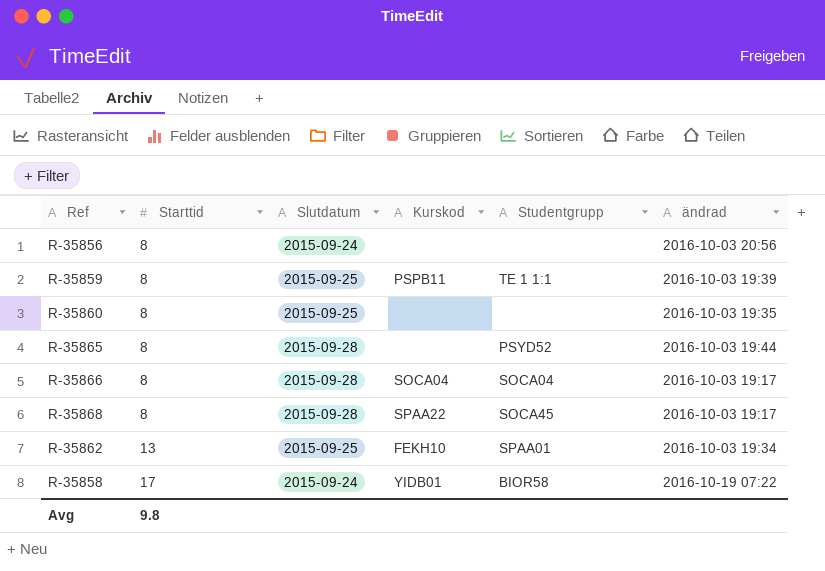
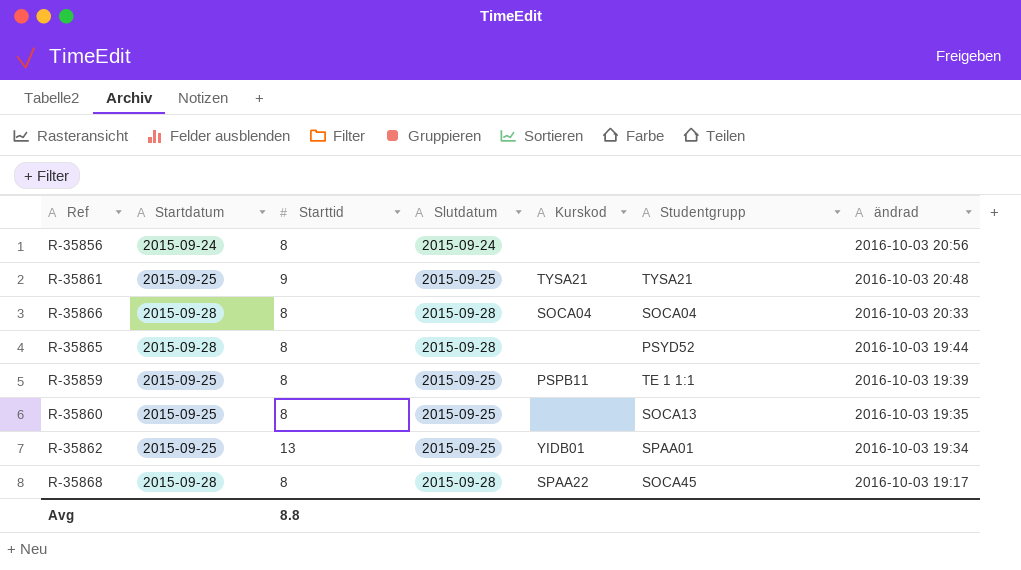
row order: Starttid ascending -> ändrad descending
column Startdatum | position: none -> 2
row R-35858: 17 | 2015-09-24 | YIDB01 | BIOR58 | 2016-10-19 07:22 -> none
row R-35861: none -> 2015-09-25 | 9 | 2015-09-25 | TYSA21 | TYSA21 | 2016-10-03 20:48
R-35866 | ändrad: 2016-10-03 19:17 -> 2016-10-03 20:33
R-35860 | Studentgrupp: none -> SOCA13
R-35862 | Kurskod: FEKH10 -> YIDB01
Avg | Starttid: 9.8 -> 8.8

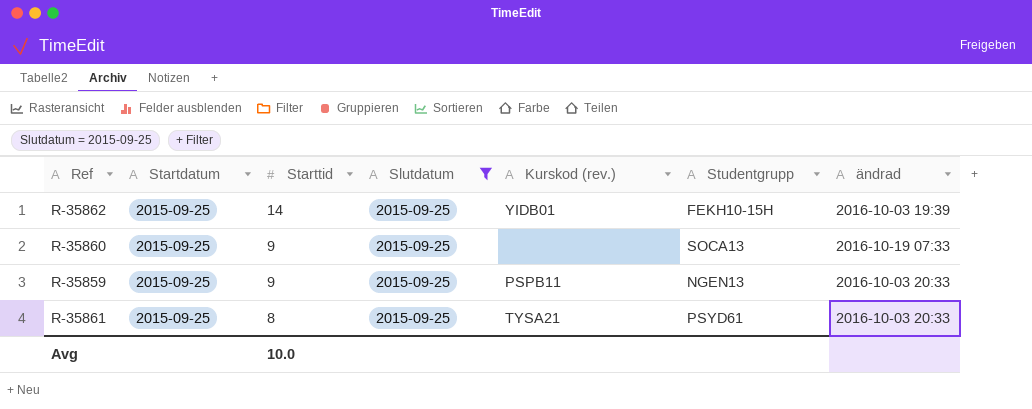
filter: none -> Slutdatum = 2015-09-25
row order: ändrad descending -> Starttid descending
column name: Kurskod -> Kurskod (rev.)
R-35862 | Starttid: 13 -> 14
R-35862 | Studentgrupp: SPAA01 -> FEKH10-15H
R-35862 | ändrad: 2016-10-03 19:34 -> 2016-10-03 19:39
R-35860 | Starttid: 8 -> 9
R-35860 | ändrad: 2016-10-03 19:35 -> 2016-10-19 07:33
R-35859 | Starttid: 8 -> 9
R-35859 | Studentgrupp: TE 1 1:1 -> NGEN13
R-35859 | ändrad: 2016-10-03 19:39 -> 2016-10-03 20:33
R-35861 | Starttid: 9 -> 8
R-35861 | Studentgrupp: TYSA21 -> PSYD61
R-35861 | ändrad: 2016-10-03 20:48 -> 2016-10-03 20:33
Avg | Starttid: 8.8 -> 10.0

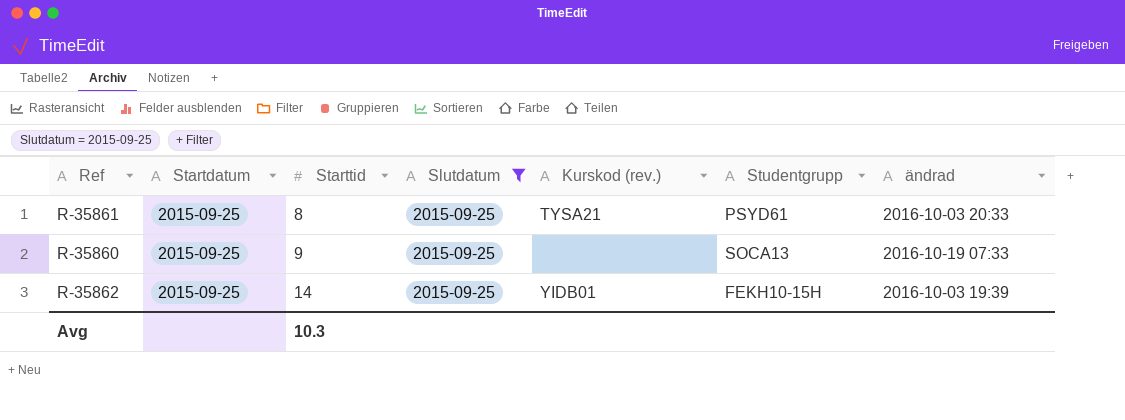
row order: Starttid descending -> Starttid ascending
row R-35859: 2015-09-25 | 9 | 2015-09-25 | PSPB11 | NGEN13 | 2016-10-03 20:33 -> none
Avg | Starttid: 10.0 -> 10.3

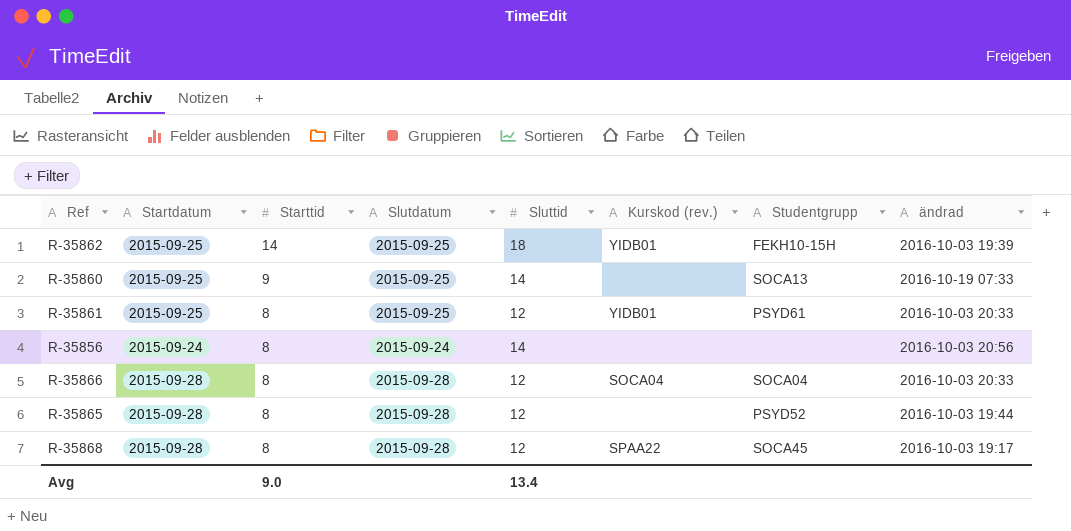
filter: Slutdatum = 2015-09-25 -> none
row order: Starttid ascending -> Starttid descending
column Sluttid | position: none -> 5
R-35861 | Kurskod (rev.): TYSA21 -> YIDB01
Avg | Starttid: 10.3 -> 9.0

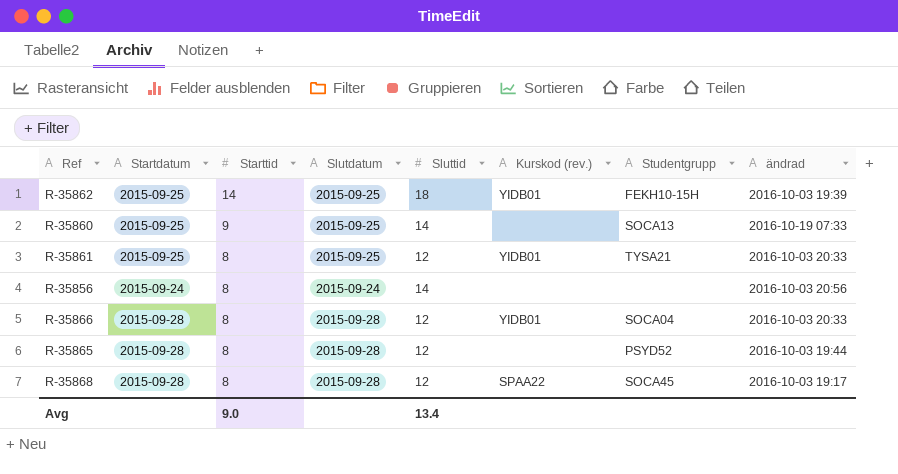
R-35861 | Studentgrupp: PSYD61 -> TYSA21
R-35866 | Kurskod (rev.): SOCA04 -> YIDB01

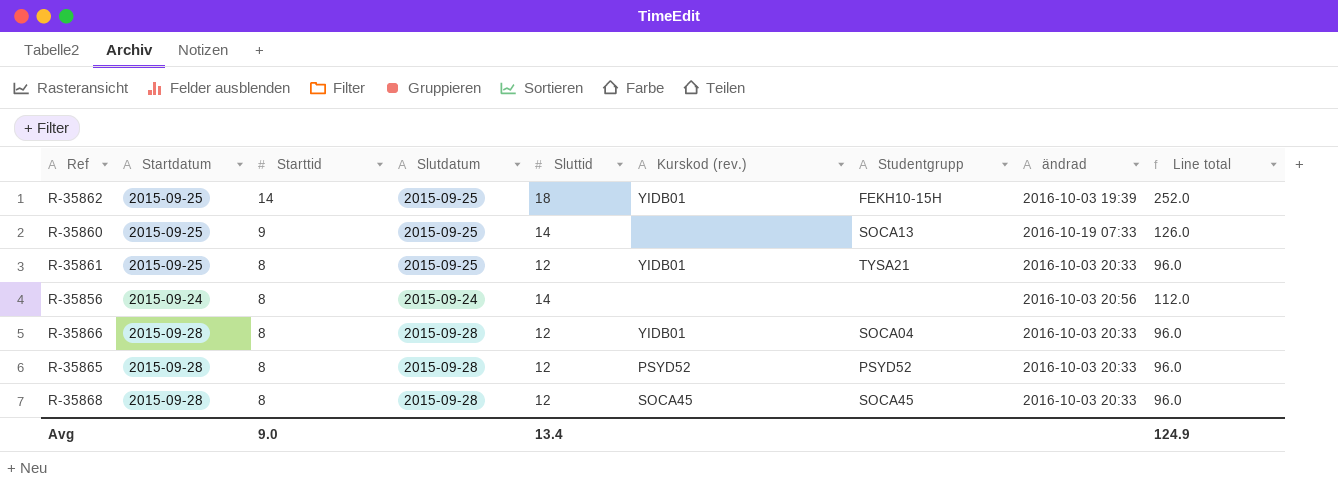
column Line total | formula: none -> [Starttid] * [Sluttid]
R-35865 | Kurskod (rev.): none -> PSYD52
R-35865 | ändrad: 2016-10-03 19:44 -> 2016-10-03 20:33
R-35868 | Kurskod (rev.): SPAA22 -> SOCA45
R-35868 | ändrad: 2016-10-03 19:17 -> 2016-10-03 20:33

